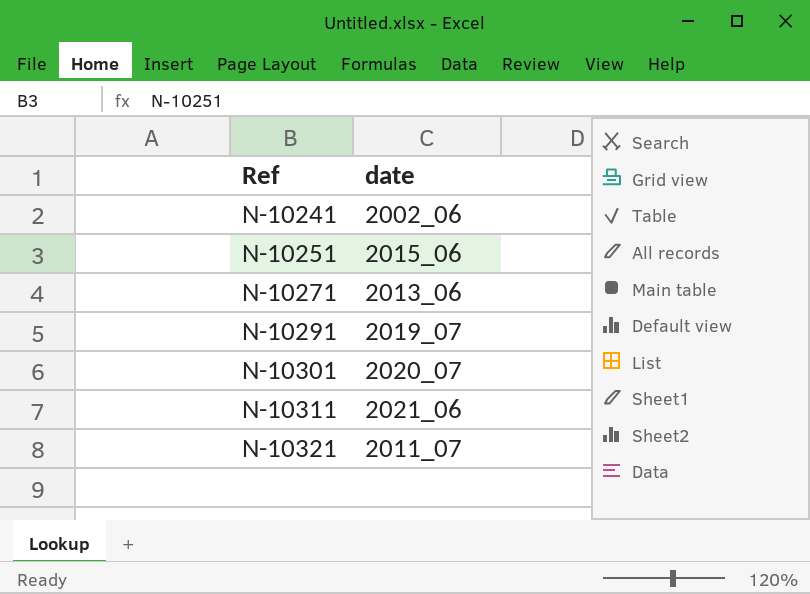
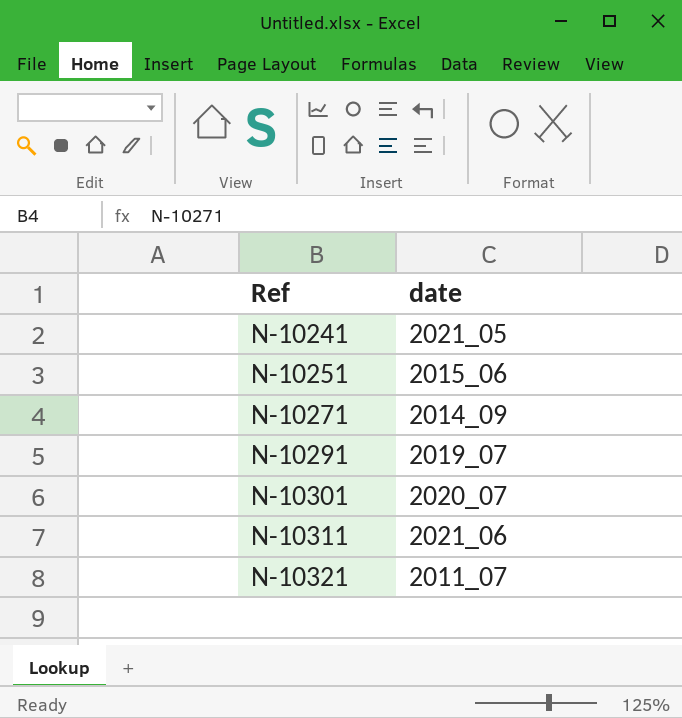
N-10241 | date: 2002_06 -> 2021_05
N-10271 | date: 2013_06 -> 2014_09

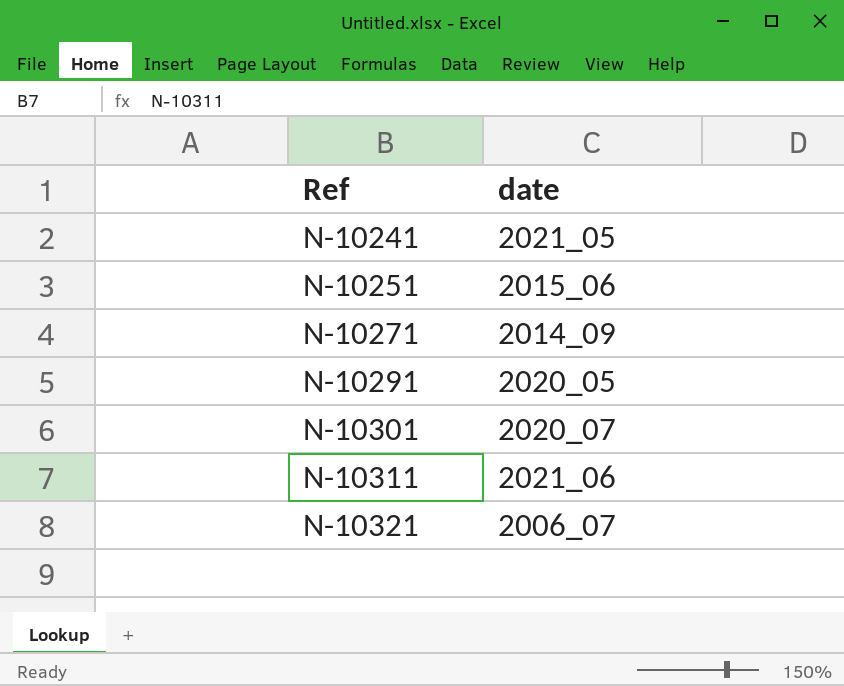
N-10291 | date: 2019_07 -> 2020_05
N-10321 | date: 2011_07 -> 2006_07

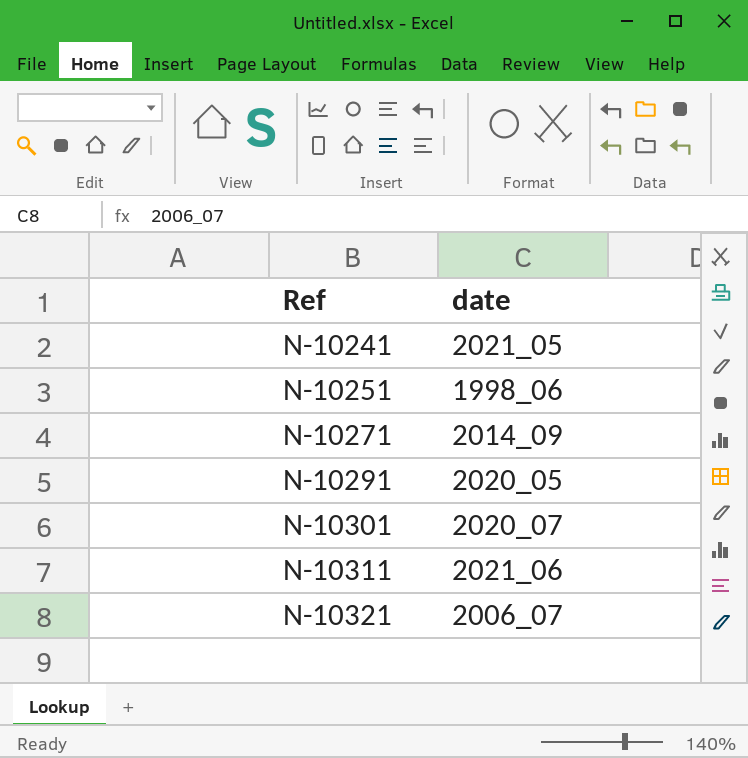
N-10251 | date: 2015_06 -> 1998_06

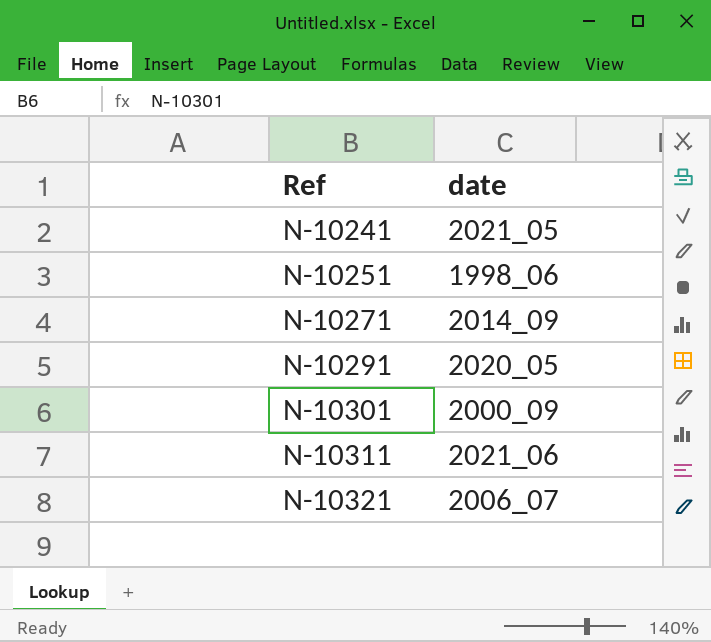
N-10301 | date: 2020_07 -> 2000_09

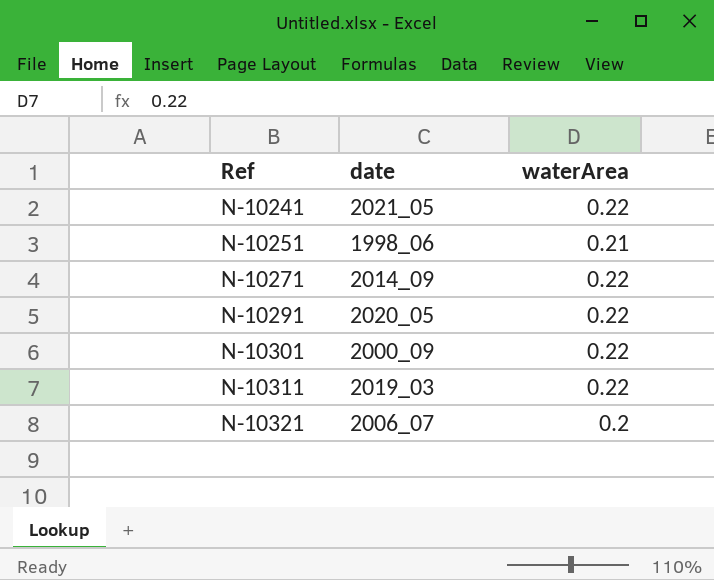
column waterArea | position: none -> 3
N-10311 | date: 2021_06 -> 2019_03

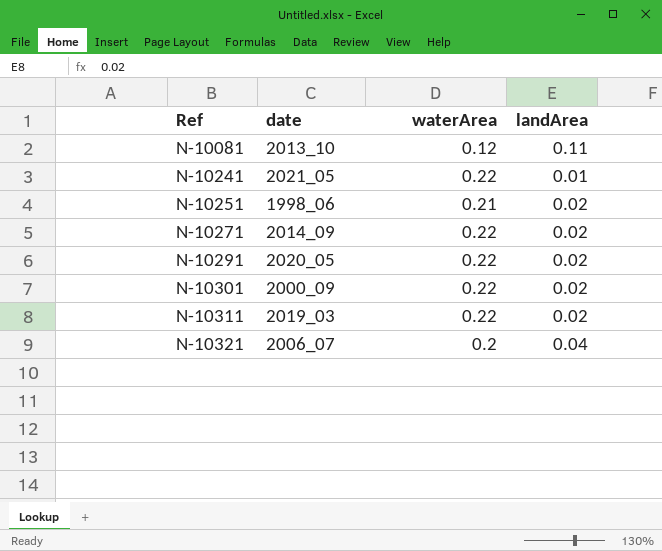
column landArea | position: none -> 4
row N-10081: none -> 2013_10 | 0.12 | 0.11

